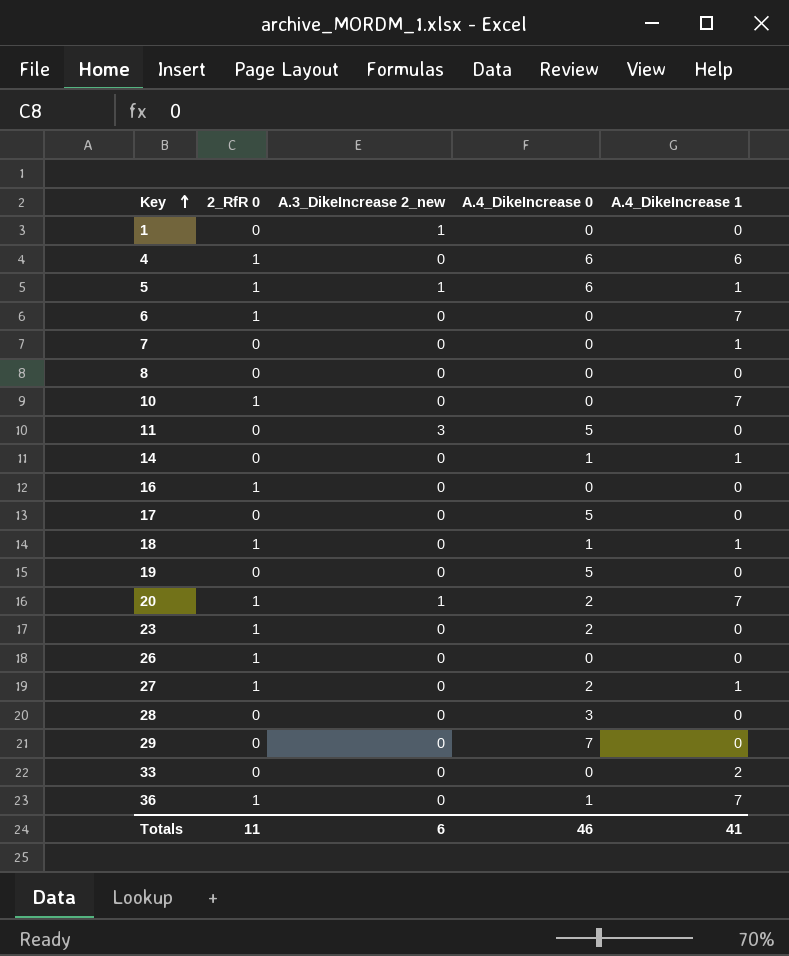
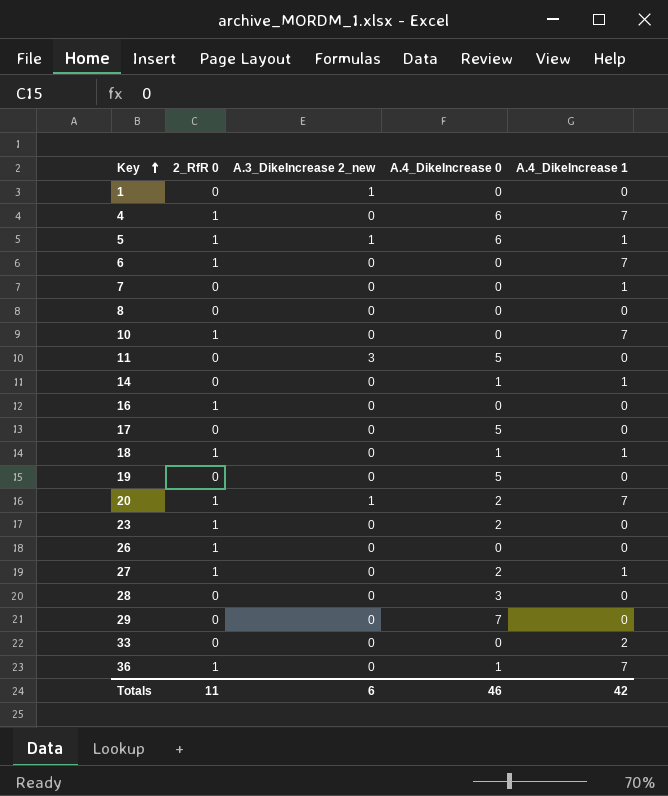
4 | A.4_DikeIncrease 1: 6 -> 7
Totals | A.4_DikeIncrease 1: 41 -> 42

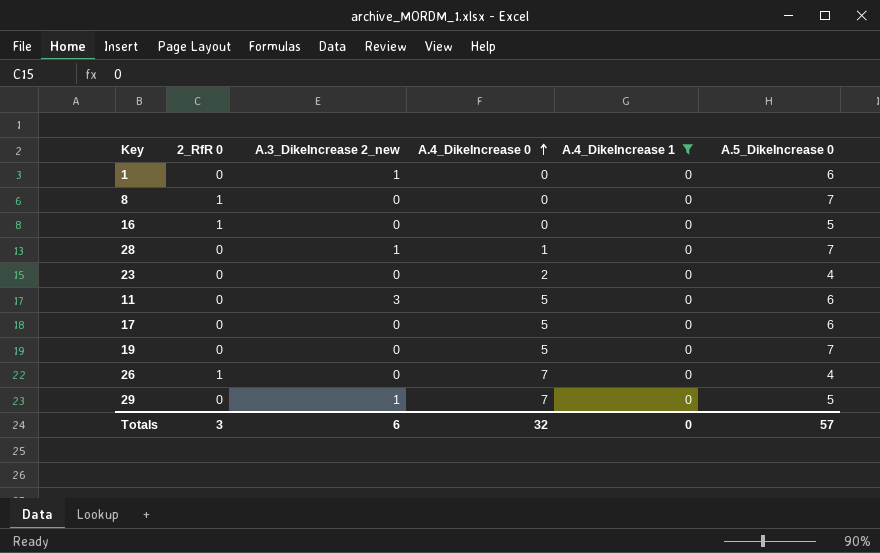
filter: none -> A.4_DikeIncrease 1 = 0
row order: Key ascending -> A.4_DikeIncrease 0 ascending
column A.5_DikeIncrease 0 | position: none -> 6
8 | 2_RfR 0: 0 -> 1
28 | A.3_DikeIncrease 2_new: 0 -> 1
28 | A.4_DikeIncrease 0: 3 -> 1
23 | 2_RfR 0: 1 -> 0
26 | A.4_DikeIncrease 0: 0 -> 7
29 | A.3_DikeIncrease 2_new: 0 -> 1
Totals | 2_RfR 0: 11 -> 3
Totals | A.4_DikeIncrease 0: 46 -> 32
Totals | A.4_DikeIncrease 1: 42 -> 0

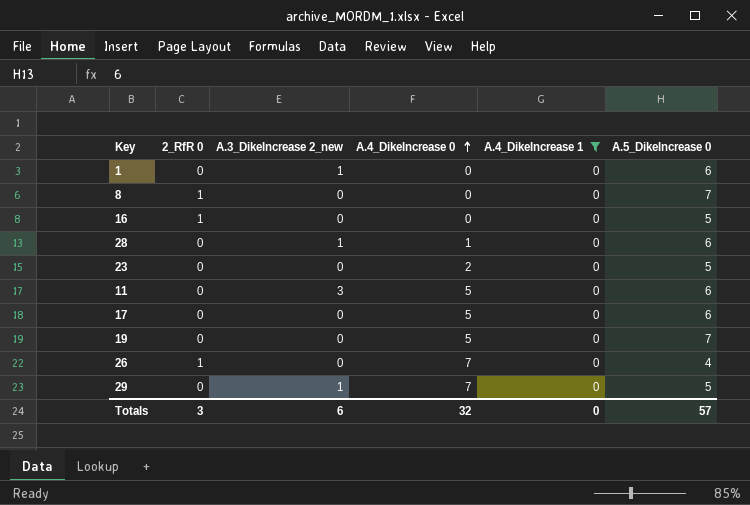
28 | A.5_DikeIncrease 0: 7 -> 6
23 | A.5_DikeIncrease 0: 4 -> 5

